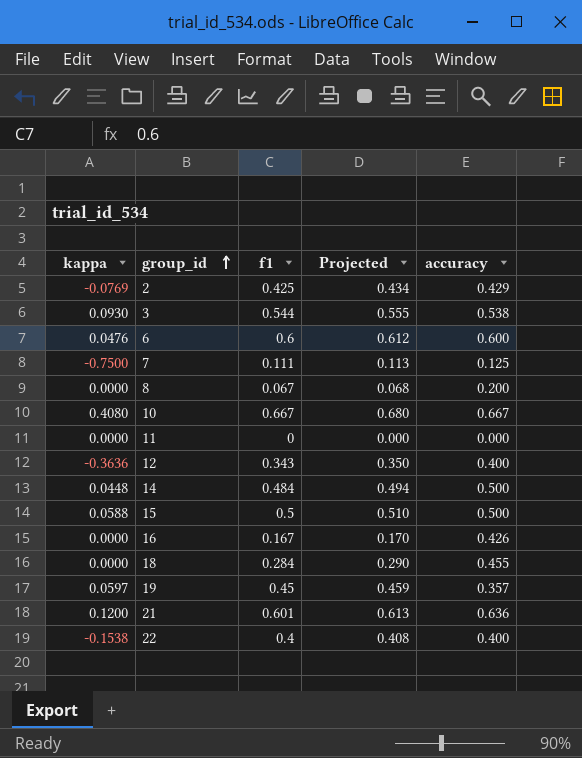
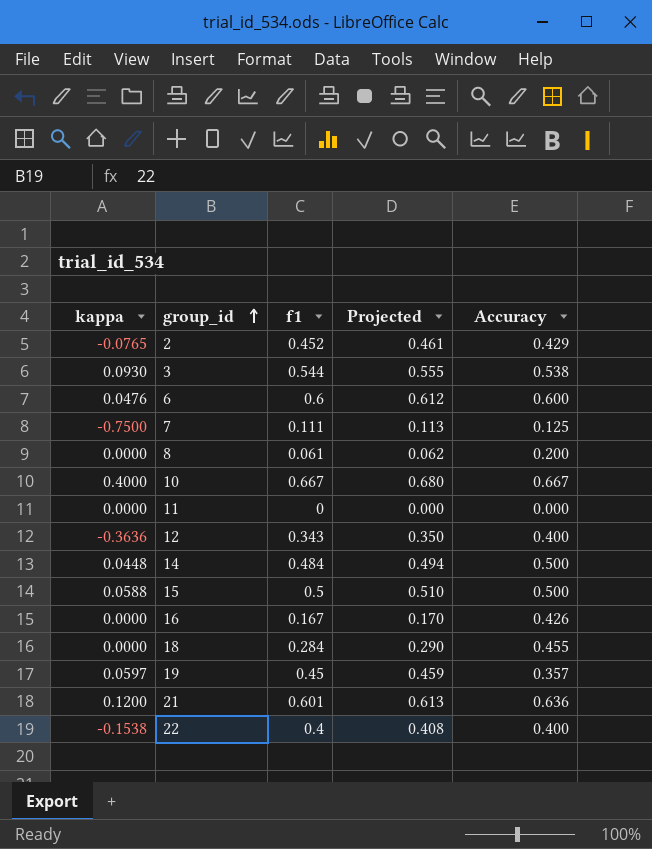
column name: accuracy -> Accuracy
2 | kappa: -0.0769 -> -0.0765
2 | f1: 0.425 -> 0.452
2 | Projected: 0.434 -> 0.461
8 | f1: 0.067 -> 0.061
8 | Projected: 0.068 -> 0.062
10 | kappa: 0.4080 -> 0.4000

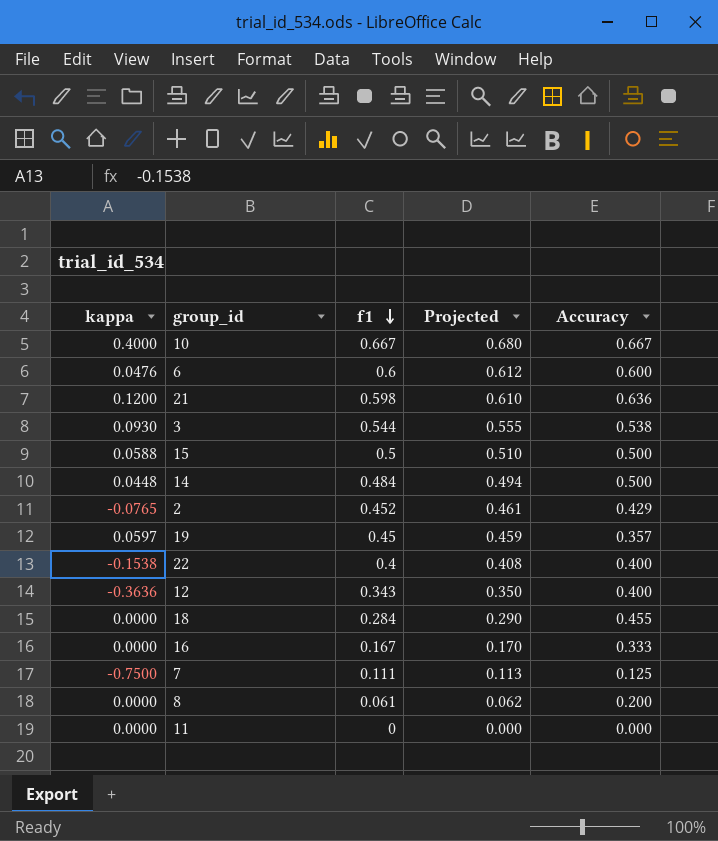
row order: group_id ascending -> f1 descending
21 | f1: 0.601 -> 0.598
21 | Projected: 0.613 -> 0.610
16 | Accuracy: 0.426 -> 0.333

